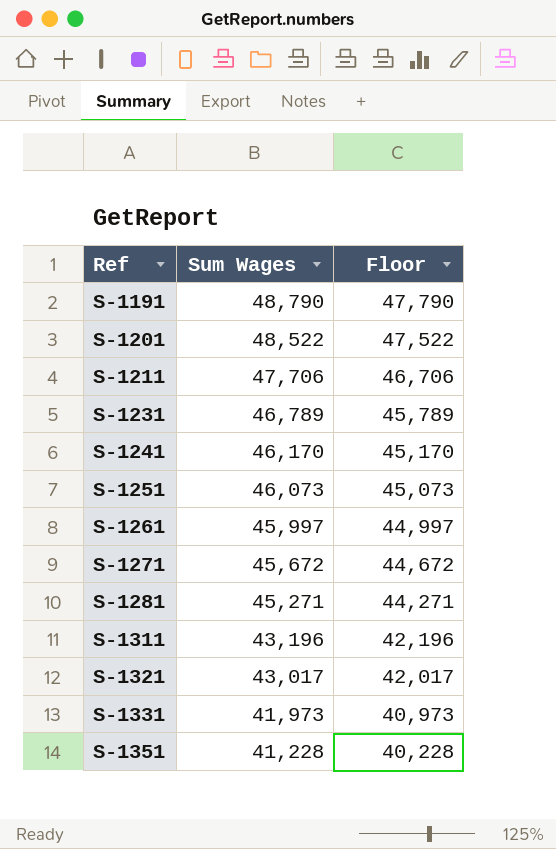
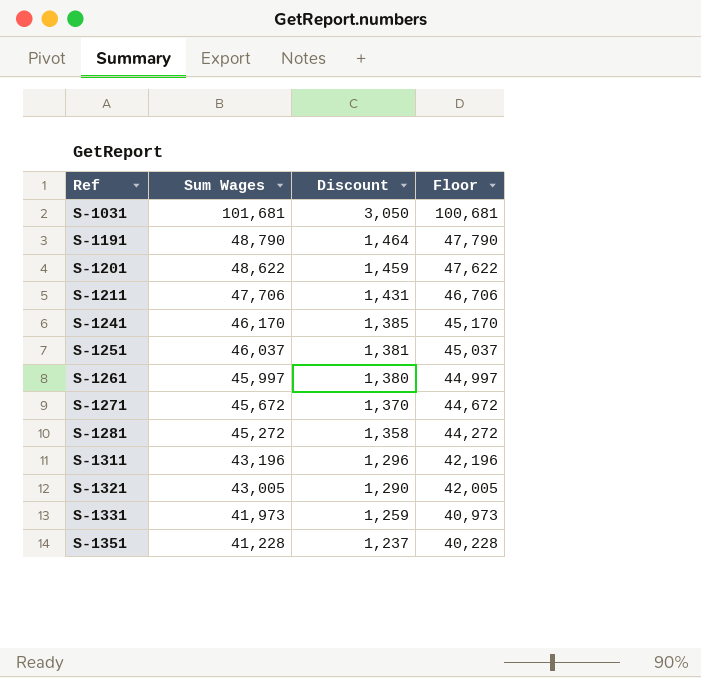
column Discount | formula: none -> [Sum Wages] * 0.03
row S-1231: 46,789 | 45,789 -> none
row S-1031: none -> 101,681 | 3,050 | 100,681
S-1201 | Sum Wages: 48,522 -> 48,622
S-1201 | Floor: 47,522 -> 47,622
S-1251 | Sum Wages: 46,073 -> 46,037
S-1251 | Floor: 45,073 -> 45,037
S-1281 | Sum Wages: 45,271 -> 45,272
S-1281 | Floor: 44,271 -> 44,272
S-1321 | Sum Wages: 43,017 -> 43,005
S-1321 | Floor: 42,017 -> 42,005

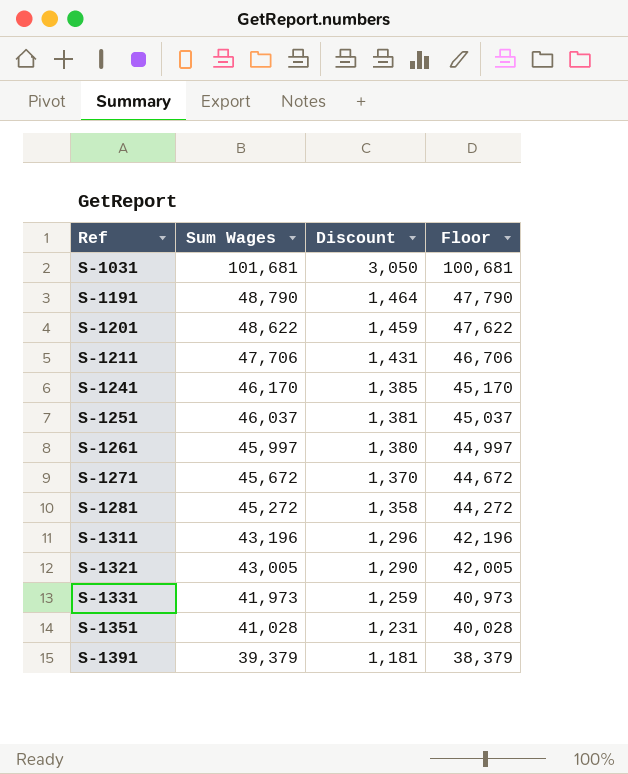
S-1351 | Sum Wages: 41,228 -> 41,028
S-1351 | Discount: 1,237 -> 1,231
S-1351 | Floor: 40,228 -> 40,028
row S-1391: none -> 39,379 | 1,181 | 38,379

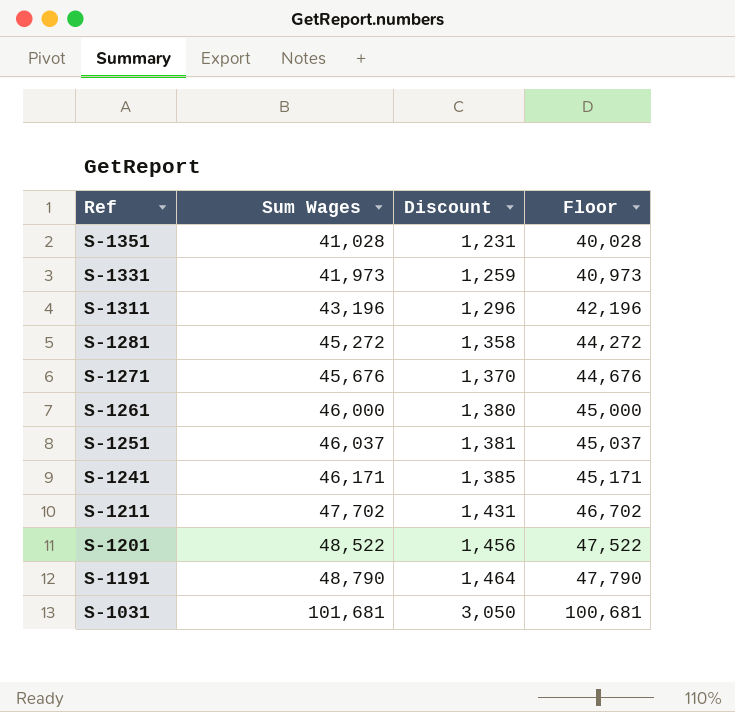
row order: Ref ascending -> Ref descending
row S-1321: 43,005 | 1,290 | 42,005 -> none
row S-1391: 39,379 | 1,181 | 38,379 -> none
S-1271 | Sum Wages: 45,672 -> 45,676
S-1271 | Floor: 44,672 -> 44,676
S-1261 | Sum Wages: 45,997 -> 46,000
S-1261 | Floor: 44,997 -> 45,000
S-1241 | Sum Wages: 46,170 -> 46,171
S-1241 | Floor: 45,170 -> 45,171
S-1211 | Sum Wages: 47,706 -> 47,702
S-1211 | Floor: 46,706 -> 46,702
S-1201 | Sum Wages: 48,622 -> 48,522
S-1201 | Discount: 1,459 -> 1,456
S-1201 | Floor: 47,622 -> 47,522

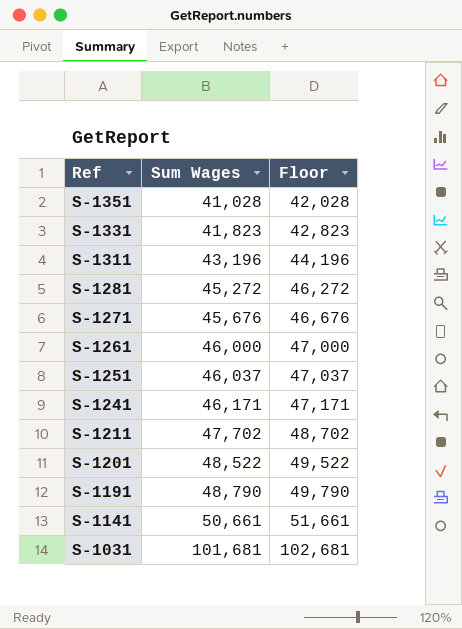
column Discount | formula: [Sum Wages] * 0.03 -> none
column Floor | formula: [Sum Wages] - 1000 -> [Sum Wages] + 1000
S-1331 | Sum Wages: 41,973 -> 41,823
row S-1141: none -> 50,661 | 51,661

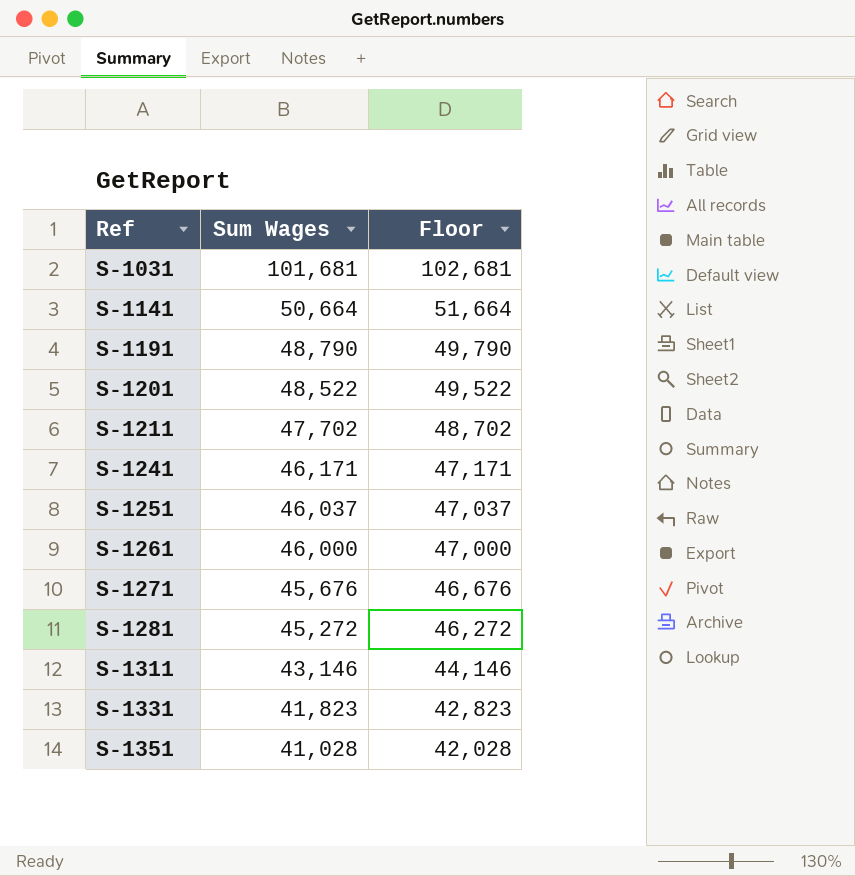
row order: Ref descending -> Ref ascending
S-1141 | Sum Wages: 50,661 -> 50,664
S-1141 | Floor: 51,661 -> 51,664
S-1311 | Sum Wages: 43,196 -> 43,146
S-1311 | Floor: 44,196 -> 44,146

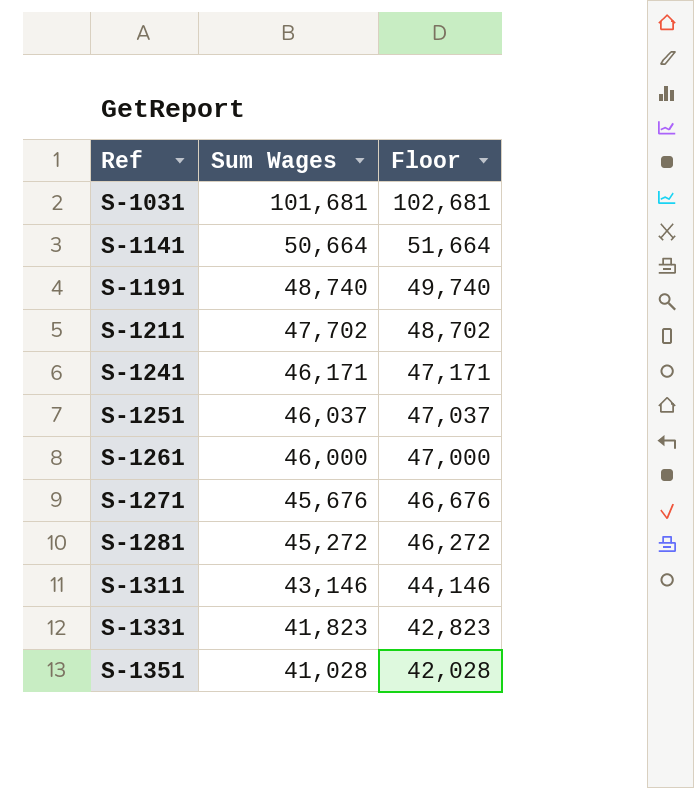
row S-1201: 48,522 | 49,522 -> none
S-1191 | Sum Wages: 48,790 -> 48,740
S-1191 | Floor: 49,790 -> 49,740

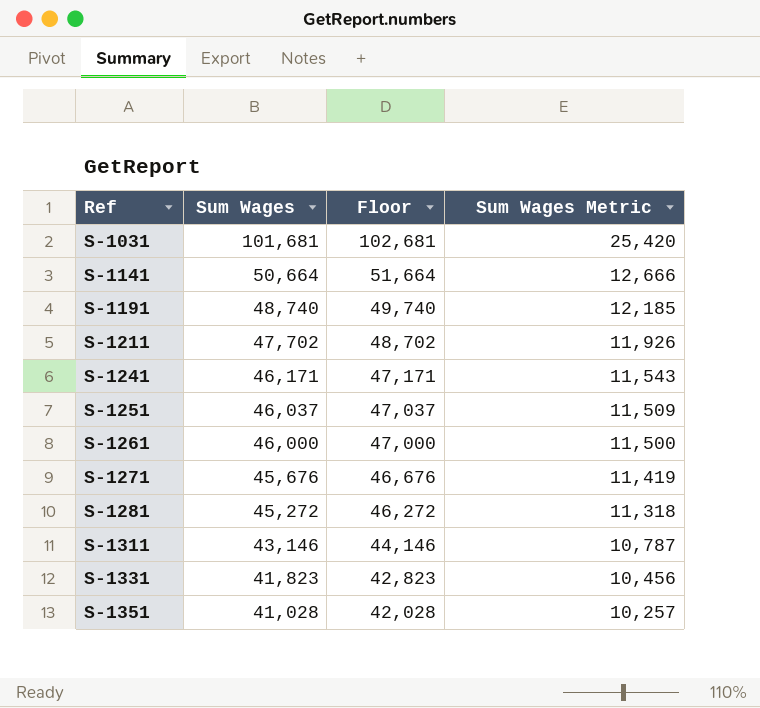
column Sum Wages Metric | formula: none -> [Sum Wages] * 0.25

